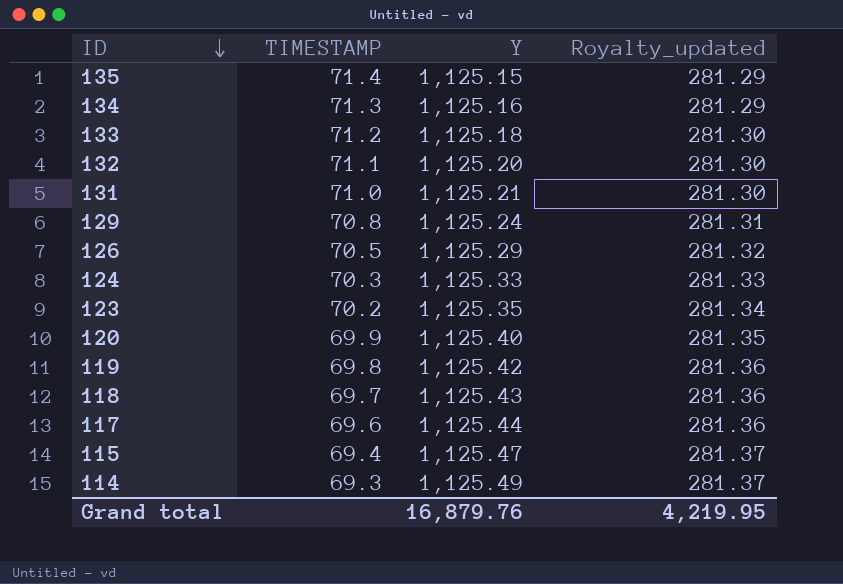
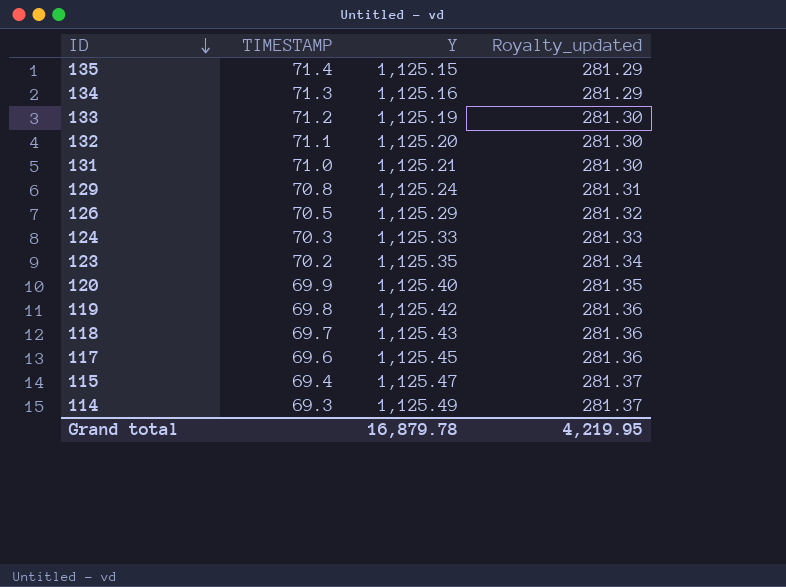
133 | Y: 1,125.18 -> 1,125.19
117 | Y: 1,125.44 -> 1,125.45
Grand total | Y: 16,879.76 -> 16,879.78

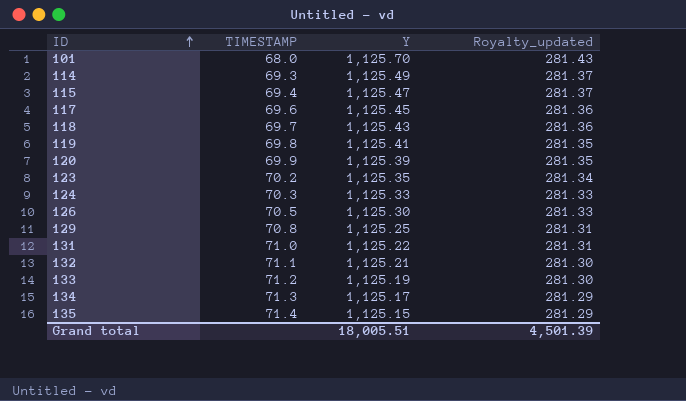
row order: ID descending -> ID ascending
row 101: none -> 68.0 | 1,125.70 | 281.43
119 | Y: 1,125.42 -> 1,125.41
119 | Royalty_updated: 281.36 -> 281.35
120 | Y: 1,125.40 -> 1,125.39
126 | Y: 1,125.29 -> 1,125.30
126 | Royalty_updated: 281.32 -> 281.33
129 | Y: 1,125.24 -> 1,125.25
131 | Y: 1,125.21 -> 1,125.22
131 | Royalty_updated: 281.30 -> 281.31
132 | Y: 1,125.20 -> 1,125.21
134 | Y: 1,125.16 -> 1,125.17
Grand total | Y: 16,879.78 -> 18,005.51
Grand total | Royalty_updated: 4,219.95 -> 4,501.39

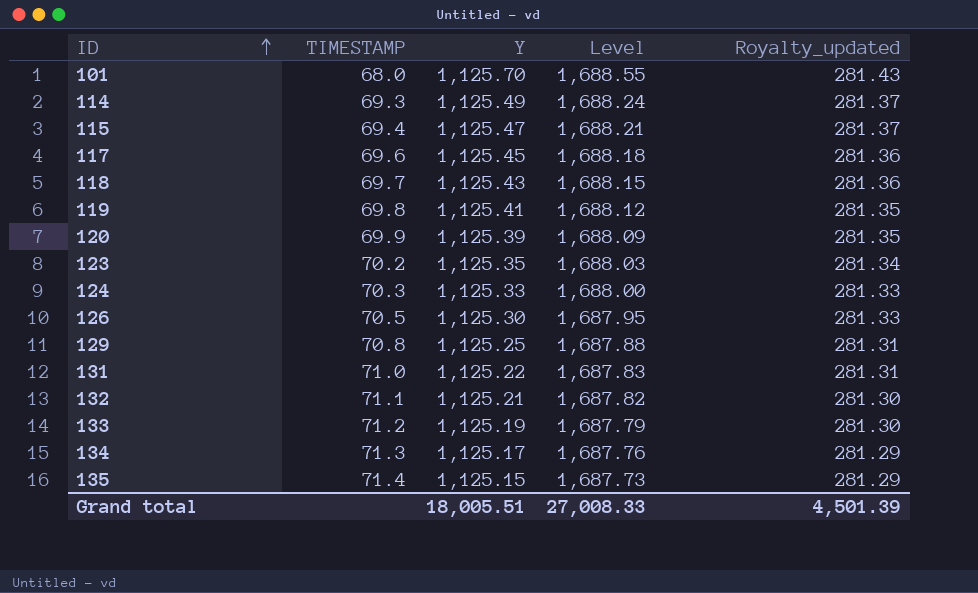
column Level | formula: none -> [Y] * 1.5

